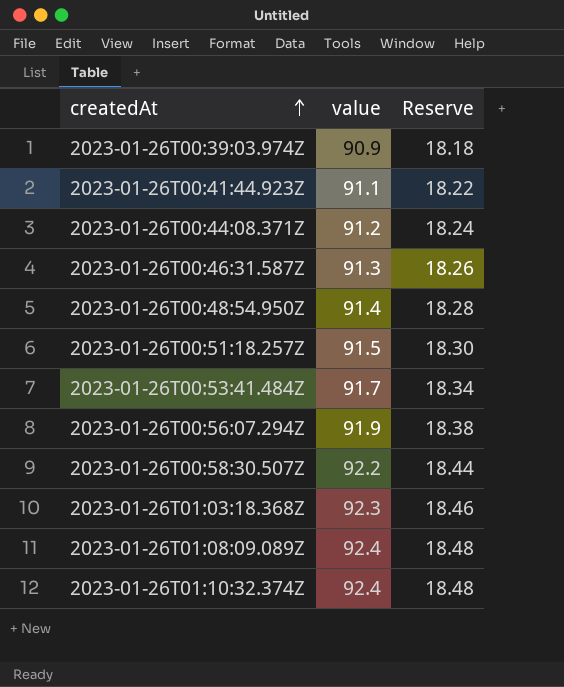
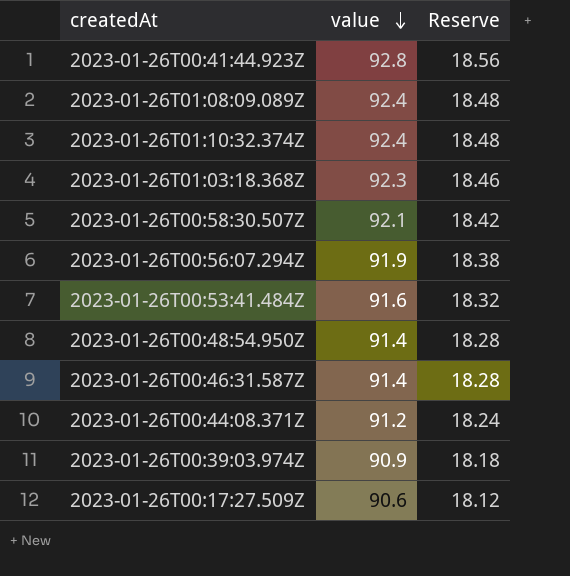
row order: createdAt ascending -> value descending
row 2023-01-26T00:51:18.257Z: 91.5 | 18.30 -> none
2023-01-26T00:41:44.923Z | value: 91.1 -> 92.8
2023-01-26T00:41:44.923Z | Reserve: 18.22 -> 18.56
2023-01-26T00:58:30.507Z | value: 92.2 -> 92.1
2023-01-26T00:58:30.507Z | Reserve: 18.44 -> 18.42
2023-01-26T00:53:41.484Z | value: 91.7 -> 91.6
2023-01-26T00:53:41.484Z | Reserve: 18.34 -> 18.32
2023-01-26T00:46:31.587Z | value: 91.3 -> 91.4
2023-01-26T00:46:31.587Z | Reserve: 18.26 -> 18.28
row 2023-01-26T00:17:27.509Z: none -> 90.6 | 18.12

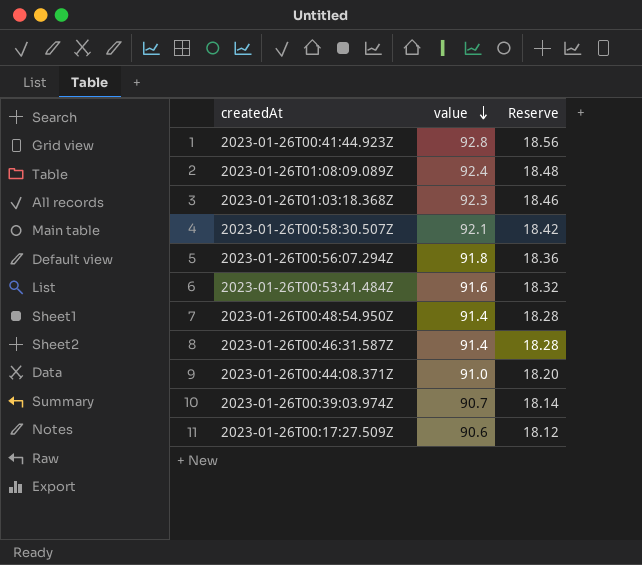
row 2023-01-26T01:10:32.374Z: 92.4 | 18.48 -> none
2023-01-26T00:56:07.294Z | value: 91.9 -> 91.8
2023-01-26T00:56:07.294Z | Reserve: 18.38 -> 18.36
2023-01-26T00:44:08.371Z | value: 91.2 -> 91.0
2023-01-26T00:44:08.371Z | Reserve: 18.24 -> 18.20
2023-01-26T00:39:03.974Z | value: 90.9 -> 90.7
2023-01-26T00:39:03.974Z | Reserve: 18.18 -> 18.14

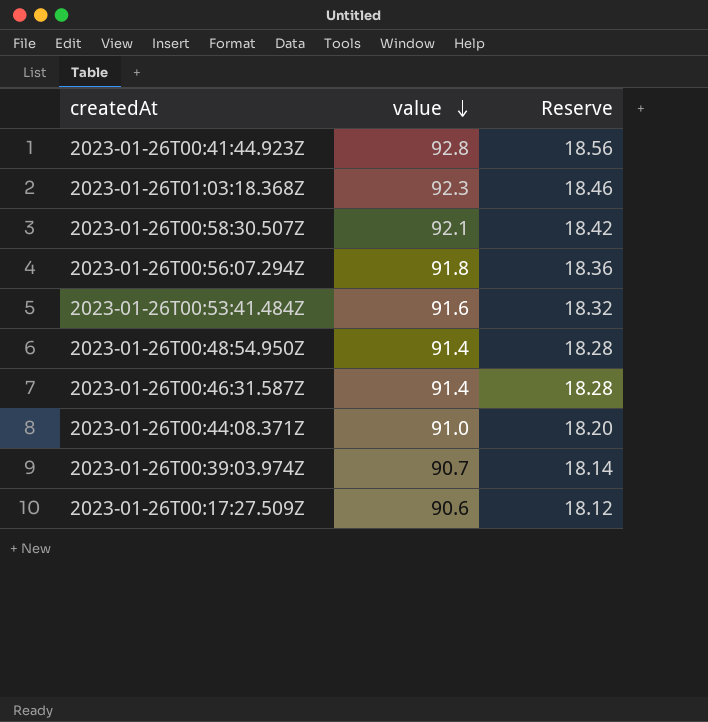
row 2023-01-26T01:08:09.089Z: 92.4 | 18.48 -> none

